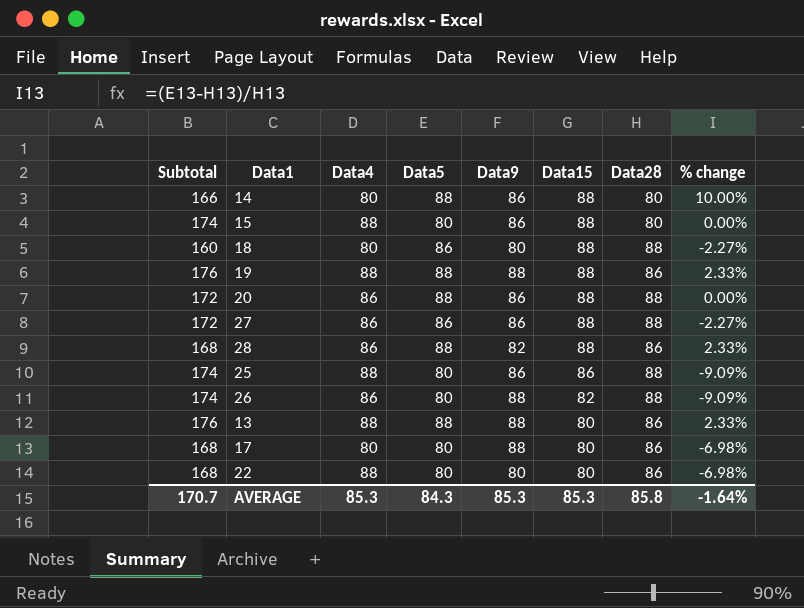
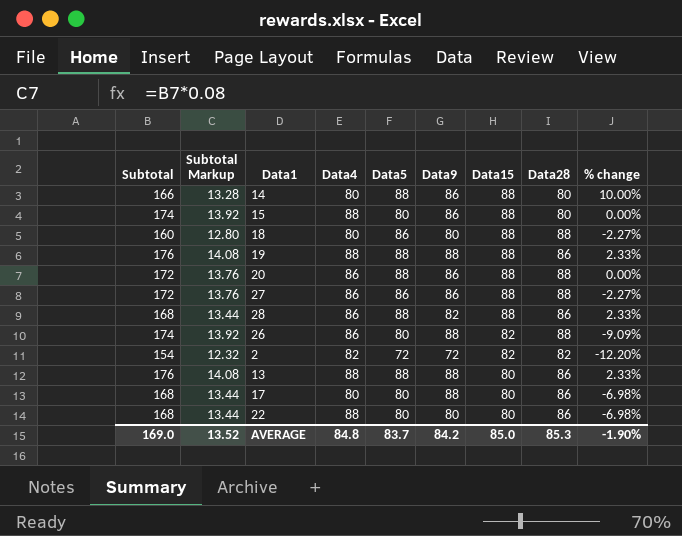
column Subtotal Markup | formula: none -> [Subtotal] * 0.08
row 25: 174 | 88 | 80 | 86 | 86 | 88 | -9.09% -> none
row 2: none -> 154 | 12.32 | 82 | 72 | 72 | 82 | 82 | -12.20%
AVERAGE | Subtotal: 170.7 -> 169.0
AVERAGE | Data4: 85.3 -> 84.8
AVERAGE | Data5: 84.3 -> 83.7
AVERAGE | Data9: 85.3 -> 84.2
AVERAGE | Data15: 85.3 -> 85.0
AVERAGE | Data28: 85.8 -> 85.3
AVERAGE | % change: -1.64% -> -1.90%

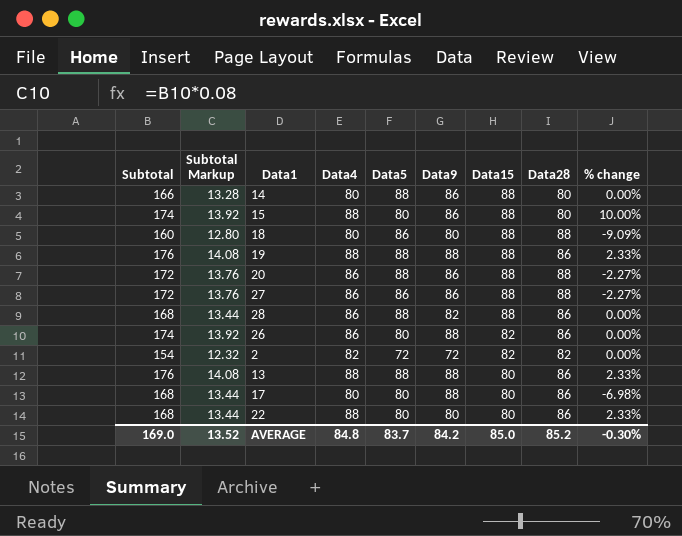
column % change | formula: ([Data5] - [Data28]) / [Data28] -> ([Data4] - [Data28]) / [Data28]
26 | Data28: 88 -> 86
AVERAGE | Data28: 85.3 -> 85.2
AVERAGE | % change: -1.90% -> -0.30%

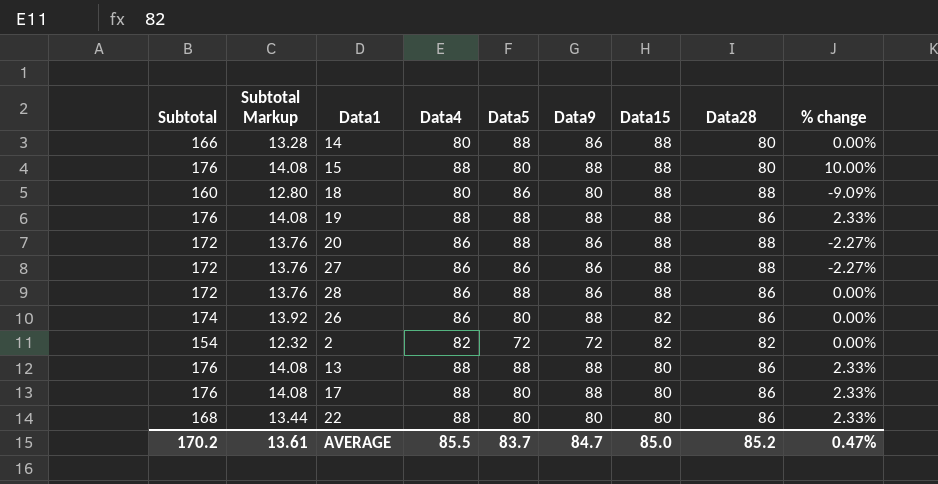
15 | Subtotal: 174 -> 176
15 | Subtotal Markup: 13.92 -> 14.08
15 | Data9: 86 -> 88
28 | Subtotal: 168 -> 172
28 | Subtotal Markup: 13.44 -> 13.76
28 | Data9: 82 -> 86
17 | Subtotal: 168 -> 176
17 | Subtotal Markup: 13.44 -> 14.08
17 | Data4: 80 -> 88
17 | % change: -6.98% -> 2.33%
AVERAGE | Subtotal: 169.0 -> 170.2
AVERAGE | Subtotal Markup: 13.52 -> 13.61
AVERAGE | Data4: 84.8 -> 85.5
AVERAGE | Data9: 84.2 -> 84.7
AVERAGE | % change: -0.30% -> 0.47%

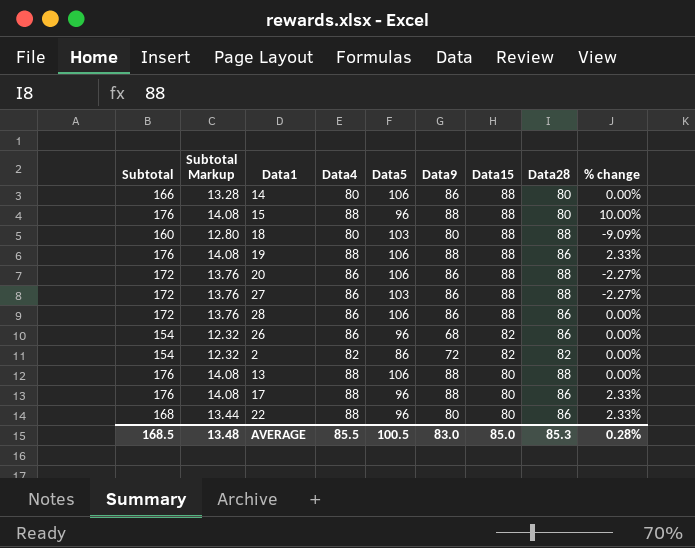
14 | Data5: 88 -> 106
15 | Data5: 80 -> 96
18 | Data5: 86 -> 103
19 | Data5: 88 -> 106
20 | Data5: 88 -> 106
27 | Data5: 86 -> 103
28 | Data5: 88 -> 106
26 | Subtotal: 174 -> 154
26 | Subtotal Markup: 13.92 -> 12.32
26 | Data5: 80 -> 96
26 | Data9: 88 -> 68
2 | Data5: 72 -> 86
13 | Data5: 88 -> 106
13 | Data28: 86 -> 88
13 | % change: 2.33% -> 0.00%
17 | Data5: 80 -> 96
22 | Data5: 80 -> 96
AVERAGE | Subtotal: 170.2 -> 168.5
AVERAGE | Subtotal Markup: 13.61 -> 13.48
AVERAGE | Data5: 83.7 -> 100.5
AVERAGE | Data9: 84.7 -> 83.0
AVERAGE | Data28: 85.2 -> 85.3
AVERAGE | % change: 0.47% -> 0.28%

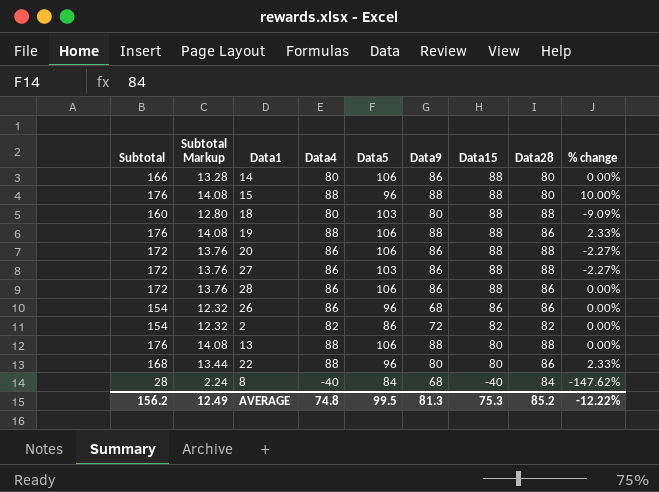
row 17: 176 | 14.08 | 88 | 96 | 88 | 80 | 86 | 2.33% -> none
26 | Data15: 82 -> 86
row 8: none -> 28 | 2.24 | -40 | 84 | 68 | -40 | 84 | -147.62%
AVERAGE | Subtotal: 168.5 -> 156.2
AVERAGE | Subtotal Markup: 13.48 -> 12.49
AVERAGE | Data4: 85.5 -> 74.8
AVERAGE | Data5: 100.5 -> 99.5
AVERAGE | Data9: 83.0 -> 81.3
AVERAGE | Data15: 85.0 -> 75.3
AVERAGE | Data28: 85.3 -> 85.2
AVERAGE | % change: 0.28% -> -12.22%

